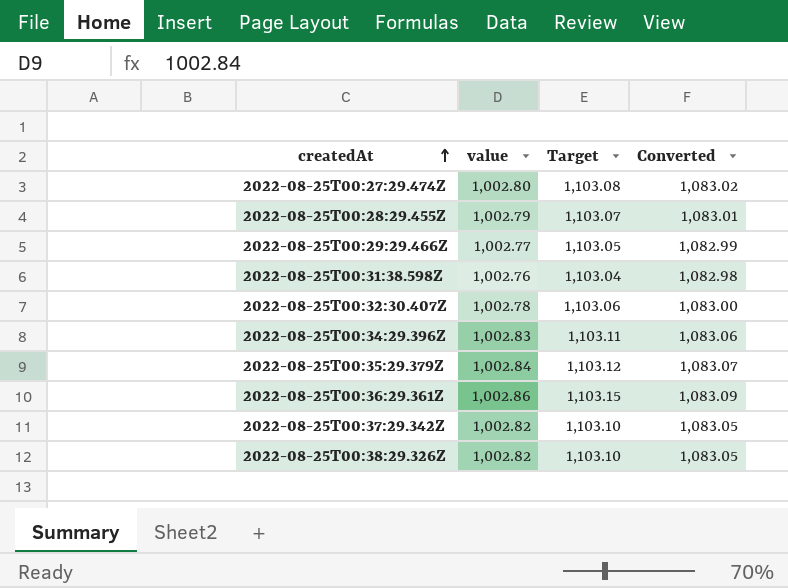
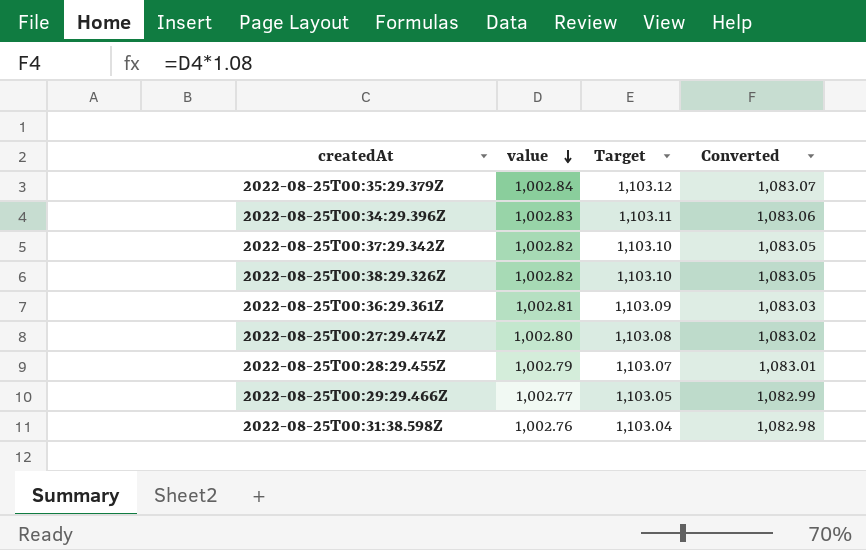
row order: createdAt ascending -> value descending
row 2022-08-25T00:32:30.407Z: 1,002.78 | 1,103.06 | 1,083.00 -> none
2022-08-25T00:36:29.361Z | value: 1,002.86 -> 1,002.81
2022-08-25T00:36:29.361Z | Target: 1,103.15 -> 1,103.09
2022-08-25T00:36:29.361Z | Converted: 1,083.09 -> 1,083.03

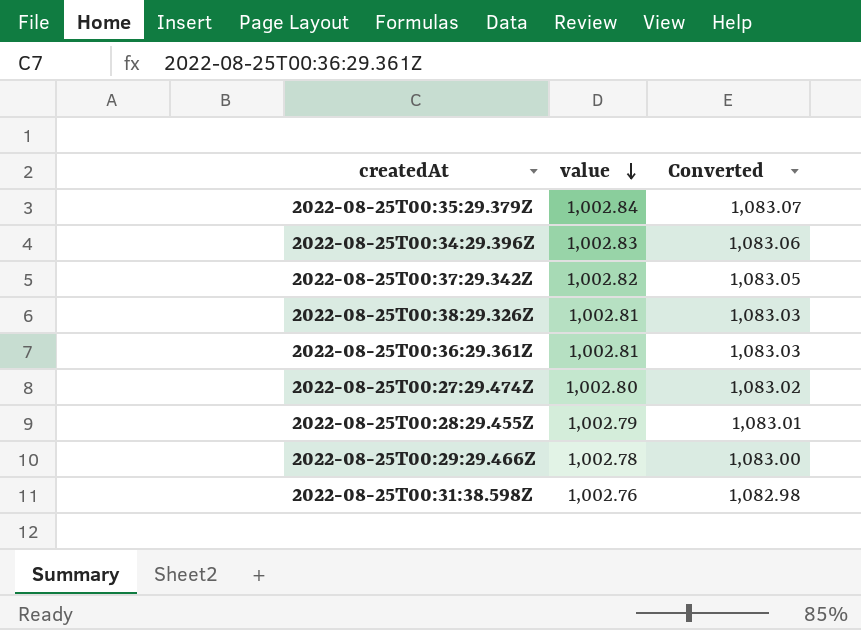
column Target | formula: [value] * 1.1 -> none
2022-08-25T00:38:29.326Z | value: 1,002.82 -> 1,002.81
2022-08-25T00:38:29.326Z | Converted: 1,083.05 -> 1,083.03
2022-08-25T00:29:29.466Z | value: 1,002.77 -> 1,002.78
2022-08-25T00:29:29.466Z | Converted: 1,082.99 -> 1,083.00

